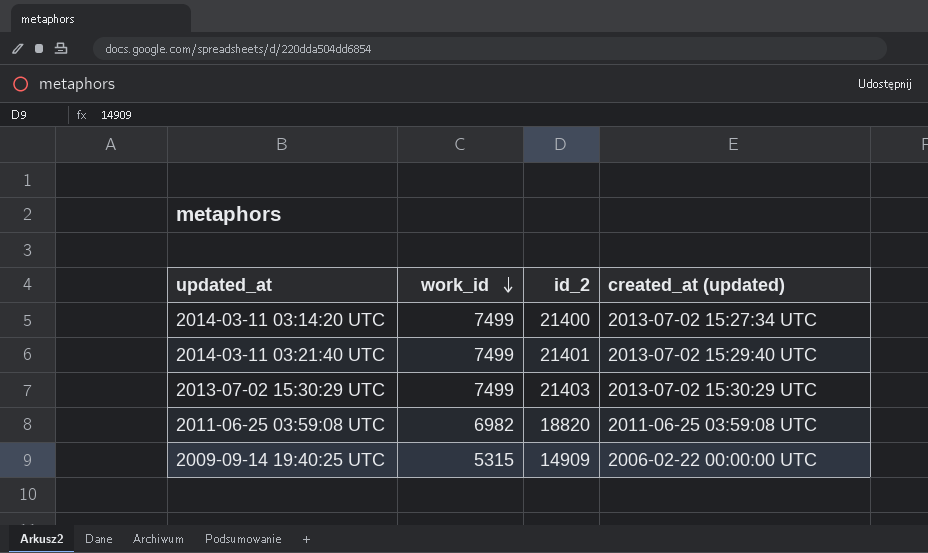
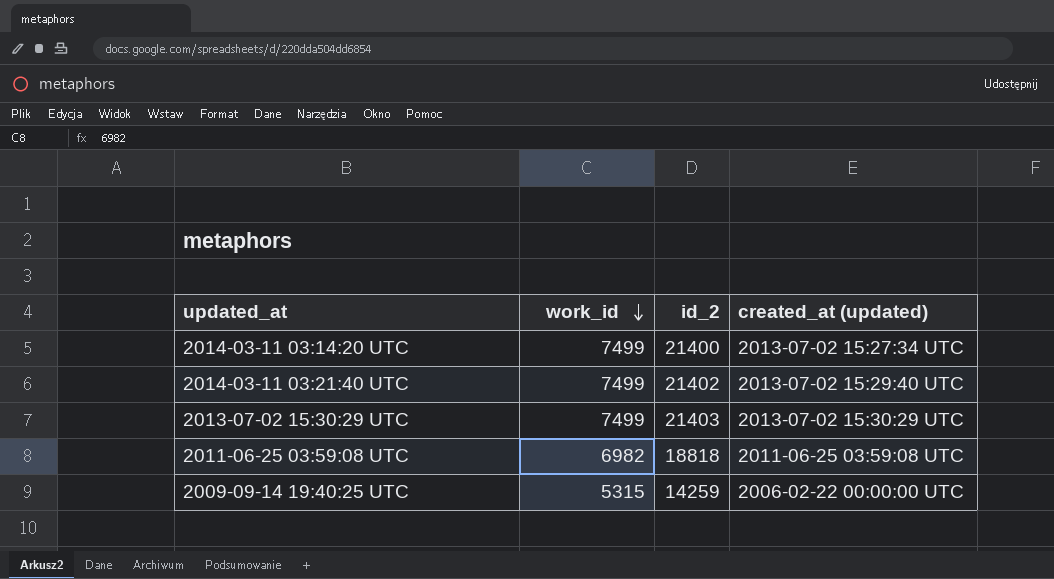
2014-03-11 03:21:40 UTC | id_2: 21401 -> 21402
2011-06-25 03:59:08 UTC | id_2: 18820 -> 18818
2009-09-14 19:40:25 UTC | id_2: 14909 -> 14259

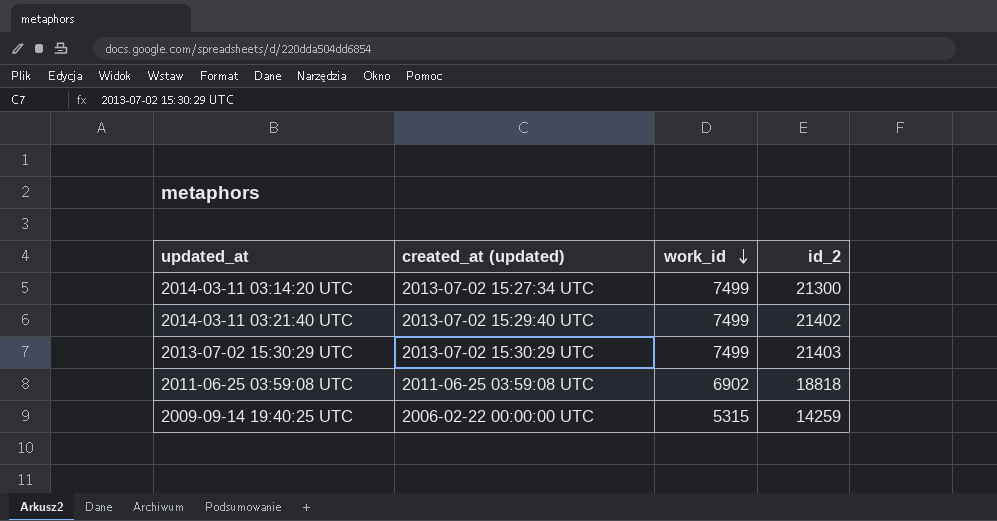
column created_at (updated) | position: 4 -> 2
2014-03-11 03:14:20 UTC | id_2: 21400 -> 21300
2011-06-25 03:59:08 UTC | work_id: 6982 -> 6902

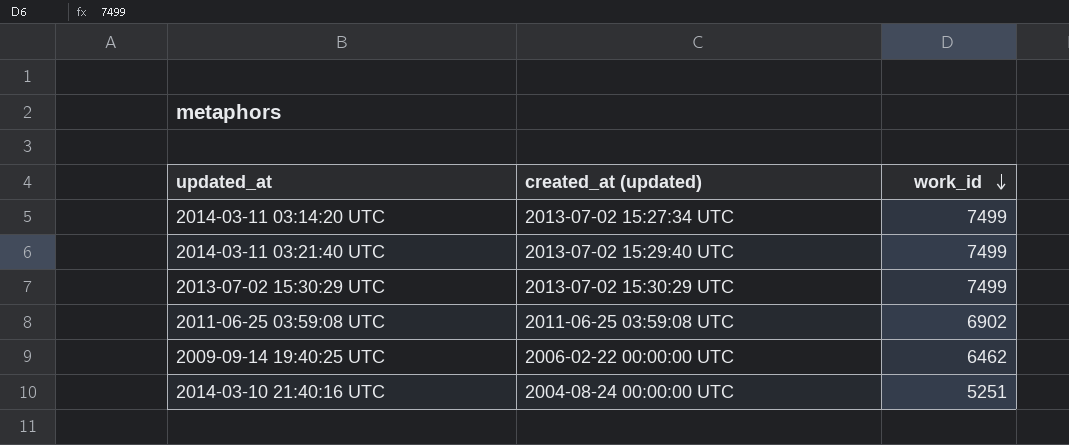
column id_2 | position: 4 -> none
2009-09-14 19:40:25 UTC | work_id: 5315 -> 6462
row 2014-03-10 21:40:16 UTC: none -> 2004-08-24 00:00:00 UTC | 5251

